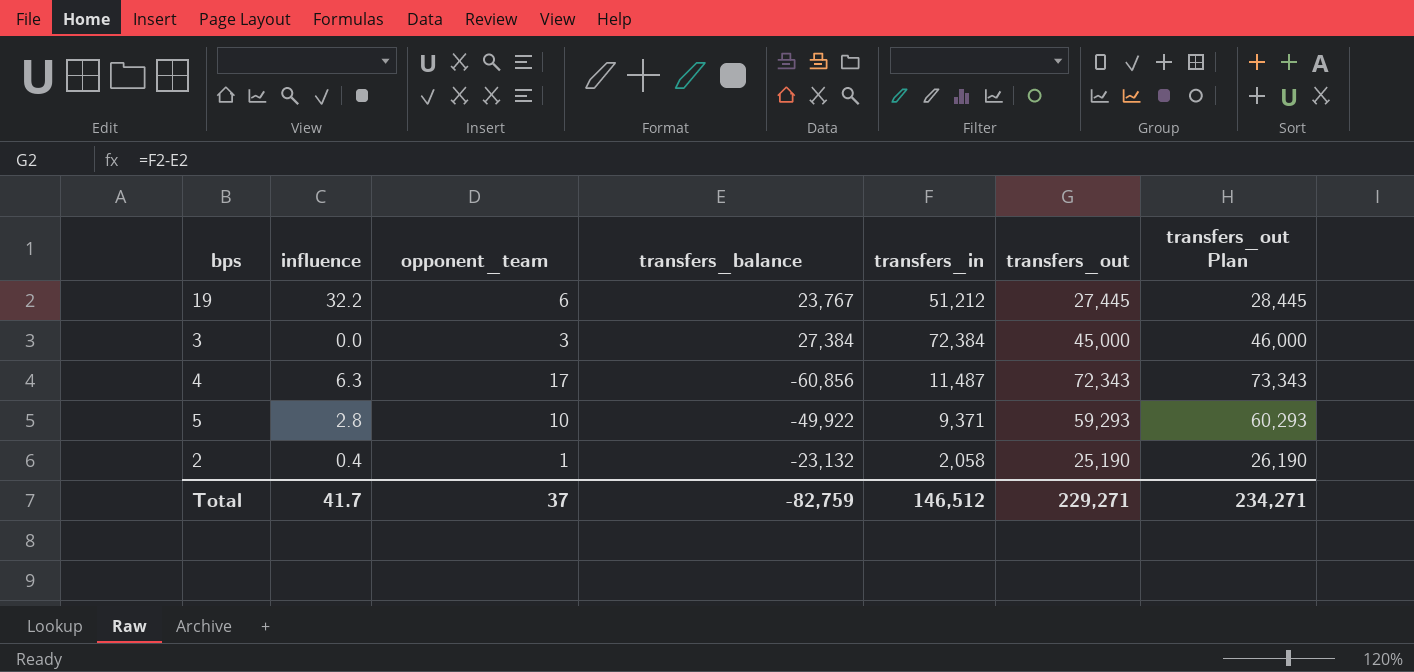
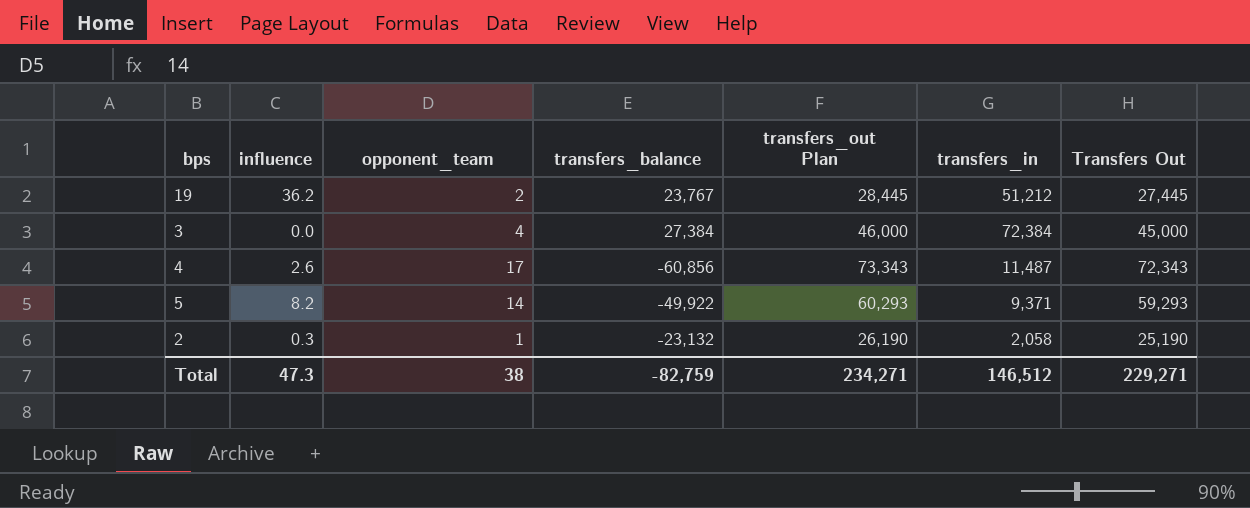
column transfers_out Plan | position: 7 -> 5
column name: transfers_out -> Transfers Out
19 | influence: 32.2 -> 36.2
19 | opponent_team: 6 -> 2
3 | opponent_team: 3 -> 4
4 | influence: 6.3 -> 2.6
5 | influence: 2.8 -> 8.2
5 | opponent_team: 10 -> 14
2 | influence: 0.4 -> 0.3
Total | influence: 41.7 -> 47.3
Total | opponent_team: 37 -> 38

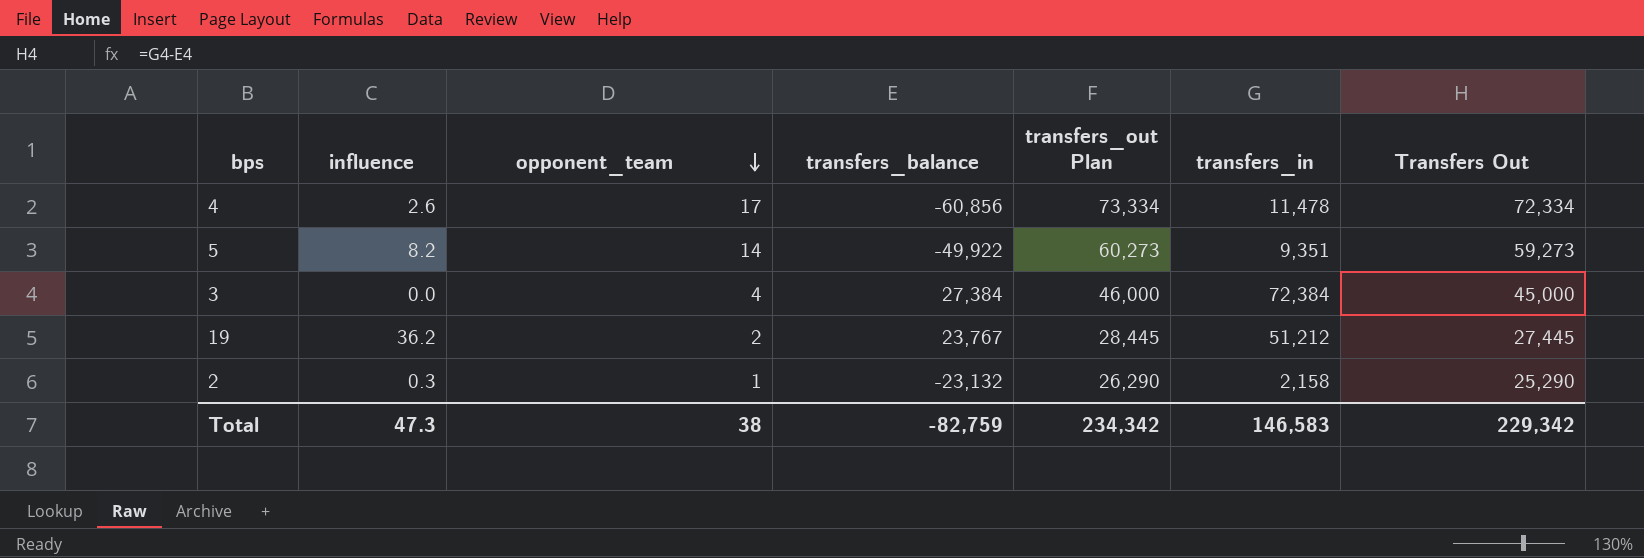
row order: none -> opponent_team descending
4 | transfers_out Plan: 73,343 -> 73,334
4 | transfers_in: 11,487 -> 11,478
4 | Transfers Out: 72,343 -> 72,334
5 | transfers_out Plan: 60,293 -> 60,273
5 | transfers_in: 9,371 -> 9,351
5 | Transfers Out: 59,293 -> 59,273
2 | transfers_out Plan: 26,190 -> 26,290
2 | transfers_in: 2,058 -> 2,158
2 | Transfers Out: 25,190 -> 25,290
Total | transfers_out Plan: 234,271 -> 234,342
Total | transfers_in: 146,512 -> 146,583
Total | Transfers Out: 229,271 -> 229,342

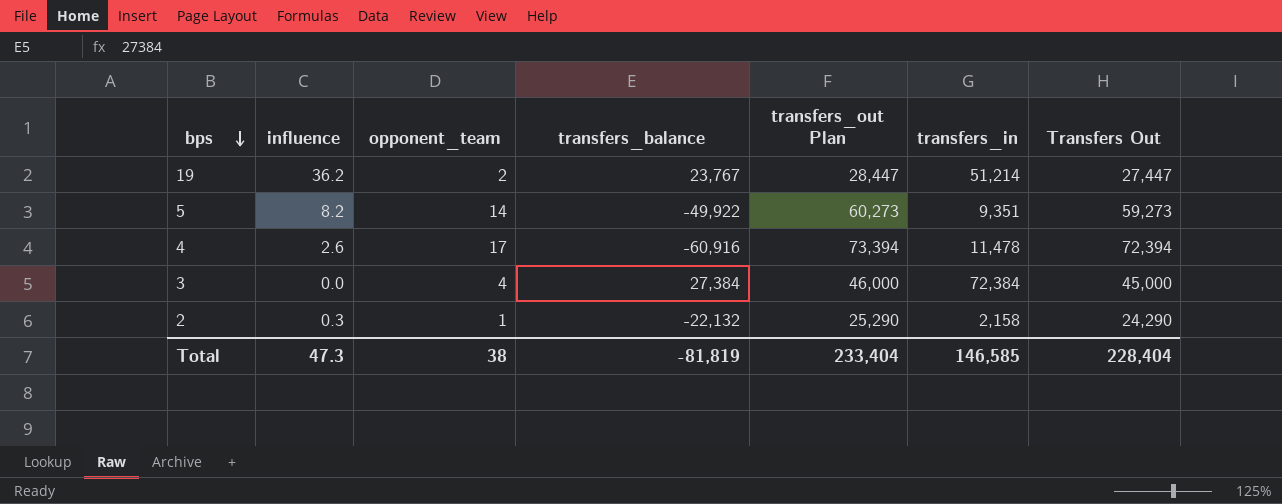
row order: opponent_team descending -> bps descending
19 | transfers_out Plan: 28,445 -> 28,447
19 | transfers_in: 51,212 -> 51,214
19 | Transfers Out: 27,445 -> 27,447
4 | transfers_balance: -60,856 -> -60,916
4 | transfers_out Plan: 73,334 -> 73,394
4 | Transfers Out: 72,334 -> 72,394
2 | transfers_balance: -23,132 -> -22,132
2 | transfers_out Plan: 26,290 -> 25,290
2 | Transfers Out: 25,290 -> 24,290
Total | transfers_balance: -82,759 -> -81,819
Total | transfers_out Plan: 234,342 -> 233,404
Total | transfers_in: 146,583 -> 146,585
Total | Transfers Out: 229,342 -> 228,404

